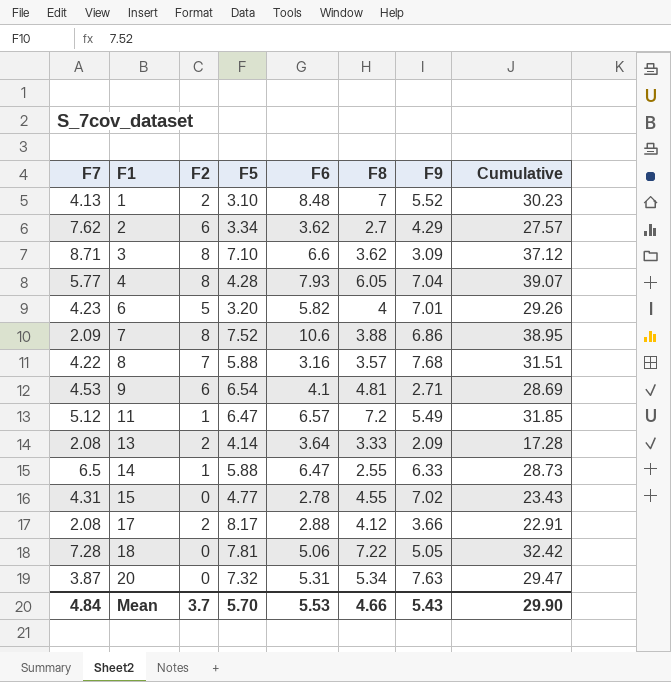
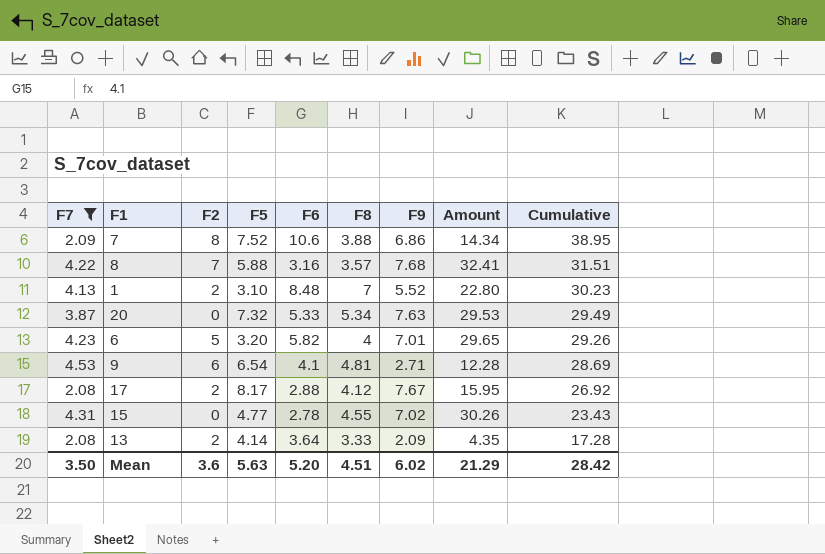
filter: none -> F7 <= 4.53
row order: F1 ascending -> Cumulative descending
column Amount | formula: none -> [F7] * [F9]
20 | F6: 5.31 -> 5.33
20 | Cumulative: 29.47 -> 29.49
17 | F9: 3.66 -> 7.67
17 | Cumulative: 22.91 -> 26.92
Mean | F7: 4.84 -> 3.50
Mean | F2: 3.7 -> 3.6
Mean | F5: 5.70 -> 5.63
Mean | F6: 5.53 -> 5.20
Mean | F8: 4.66 -> 4.51
Mean | F9: 5.43 -> 6.02
Mean | Cumulative: 29.90 -> 28.42

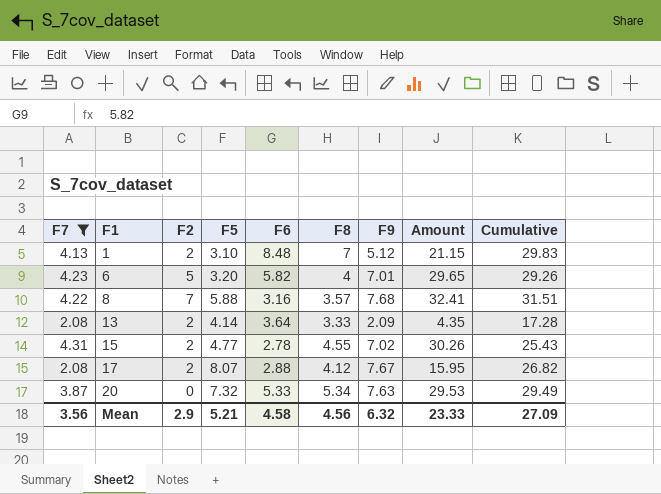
row order: Cumulative descending -> F1 ascending
row 7: 2.09 | 8 | 7.52 | 10.6 | 3.88 | 6.86 | 14.34 | 38.95 -> none
row 9: 4.53 | 6 | 6.54 | 4.1 | 4.81 | 2.71 | 12.28 | 28.69 -> none
1 | F9: 5.52 -> 5.12
1 | Amount: 22.80 -> 21.15
1 | Cumulative: 30.23 -> 29.83
15 | F2: 0 -> 2
15 | Cumulative: 23.43 -> 25.43
17 | F5: 8.17 -> 8.07
17 | Cumulative: 26.92 -> 26.82
Mean | F7: 3.50 -> 3.56
Mean | F2: 3.6 -> 2.9
Mean | F5: 5.63 -> 5.21
Mean | F6: 5.20 -> 4.58
Mean | F8: 4.51 -> 4.56
Mean | F9: 6.02 -> 6.32
Mean | Amount: 21.29 -> 23.33
Mean | Cumulative: 28.42 -> 27.09

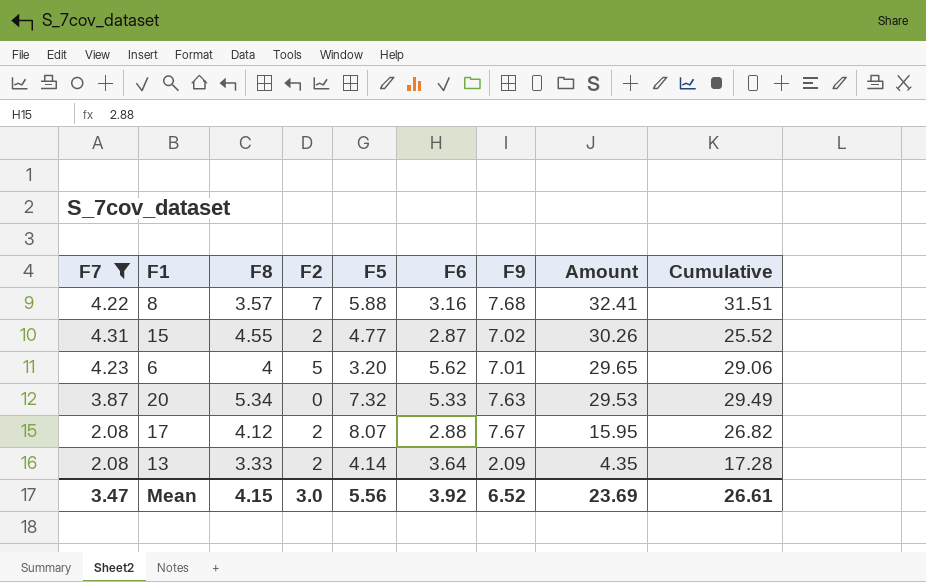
row order: F1 ascending -> Amount descending
column F8 | position: 6 -> 3
row 1: 4.13 | 2 | 3.10 | 8.48 | 7 | 5.12 | 21.15 | 29.83 -> none
15 | F6: 2.78 -> 2.87
15 | Cumulative: 25.43 -> 25.52
6 | F6: 5.82 -> 5.62
6 | Cumulative: 29.26 -> 29.06
Mean | F7: 3.56 -> 3.47
Mean | F8: 4.56 -> 4.15
Mean | F2: 2.9 -> 3.0
Mean | F5: 5.21 -> 5.56
Mean | F6: 4.58 -> 3.92
Mean | F9: 6.32 -> 6.52
Mean | Amount: 23.33 -> 23.69
Mean | Cumulative: 27.09 -> 26.61

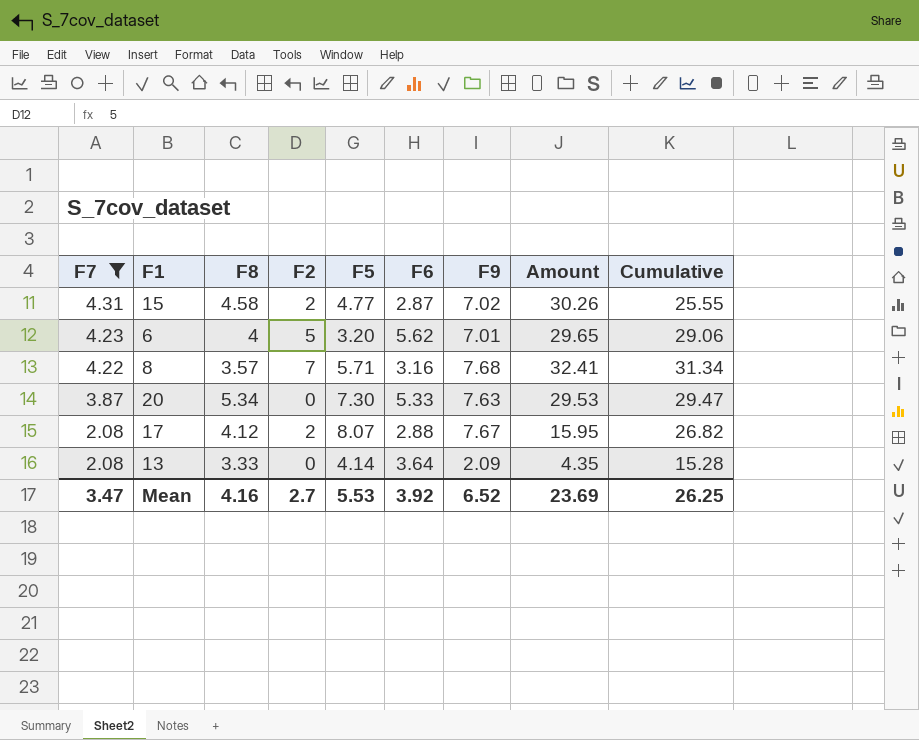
row order: Amount descending -> F7 descending
15 | F8: 4.55 -> 4.58
15 | Cumulative: 25.52 -> 25.55
8 | F5: 5.88 -> 5.71
8 | Cumulative: 31.51 -> 31.34
20 | F5: 7.32 -> 7.30
20 | Cumulative: 29.49 -> 29.47
13 | F2: 2 -> 0
13 | Cumulative: 17.28 -> 15.28
Mean | F8: 4.15 -> 4.16
Mean | F2: 3.0 -> 2.7
Mean | F5: 5.56 -> 5.53
Mean | Cumulative: 26.61 -> 26.25

